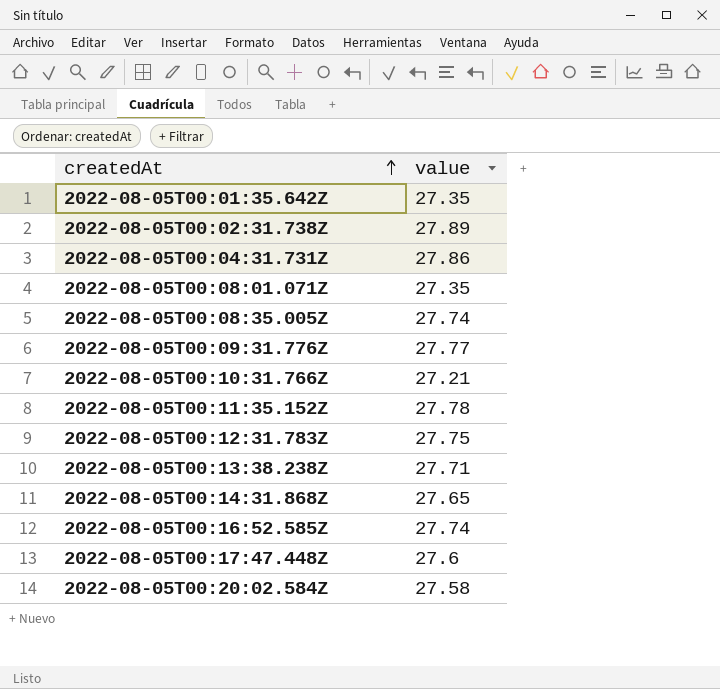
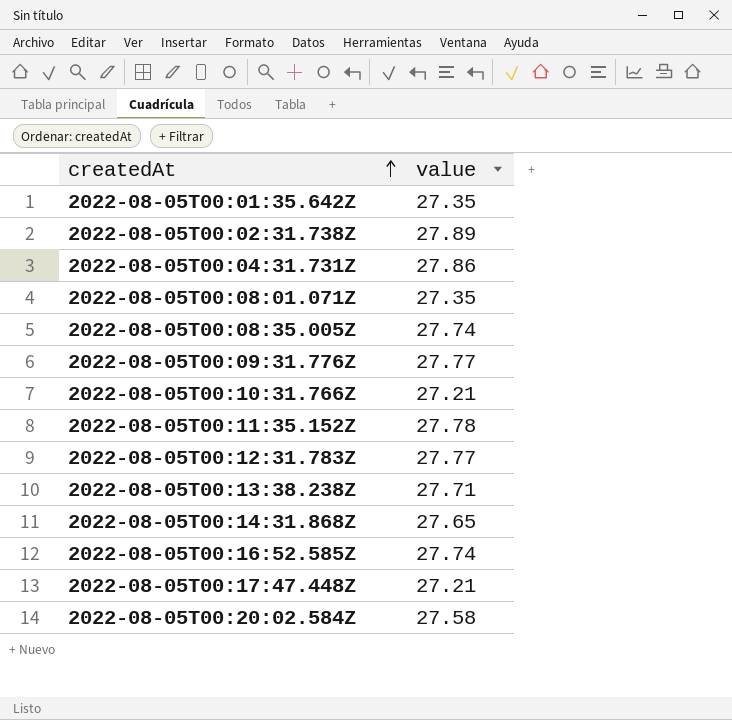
2022-08-05T00:12:31.783Z | value: 27.75 -> 27.77
2022-08-05T00:17:47.448Z | value: 27.6 -> 27.21

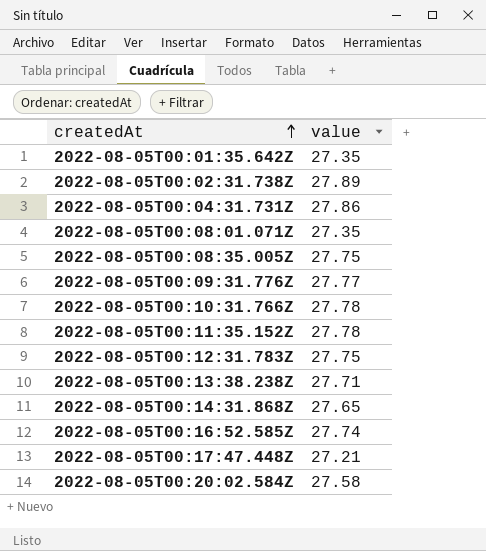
2022-08-05T00:08:35.005Z | value: 27.74 -> 27.75
2022-08-05T00:10:31.766Z | value: 27.21 -> 27.78
2022-08-05T00:12:31.783Z | value: 27.77 -> 27.75

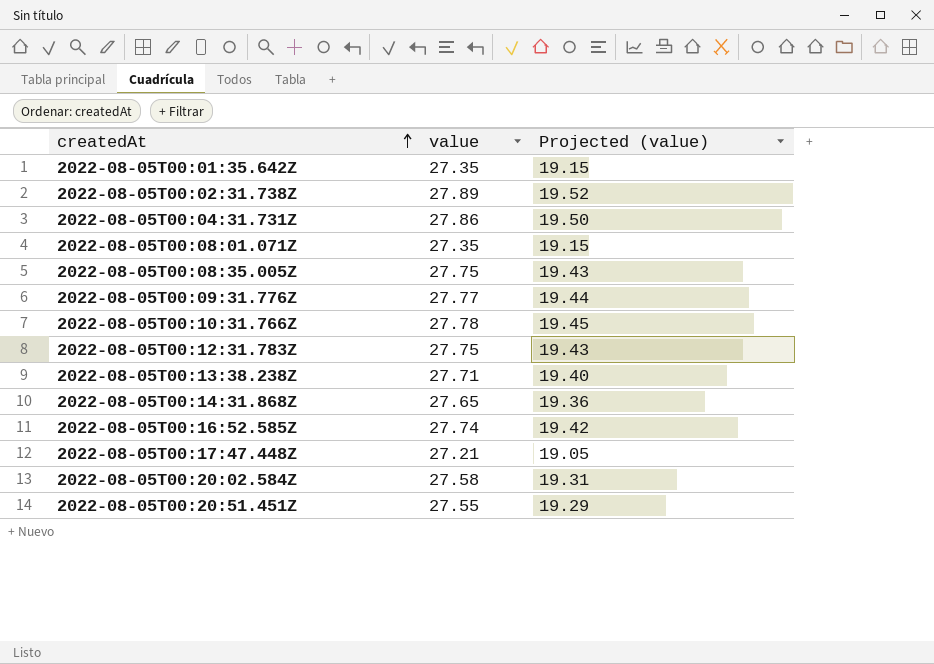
column Projected (value) | formula: none -> [value] * 0.7
row 2022-08-05T00:11:35.152Z: 27.78 -> none
row 2022-08-05T00:20:51.451Z: none -> 27.55 | 19.29

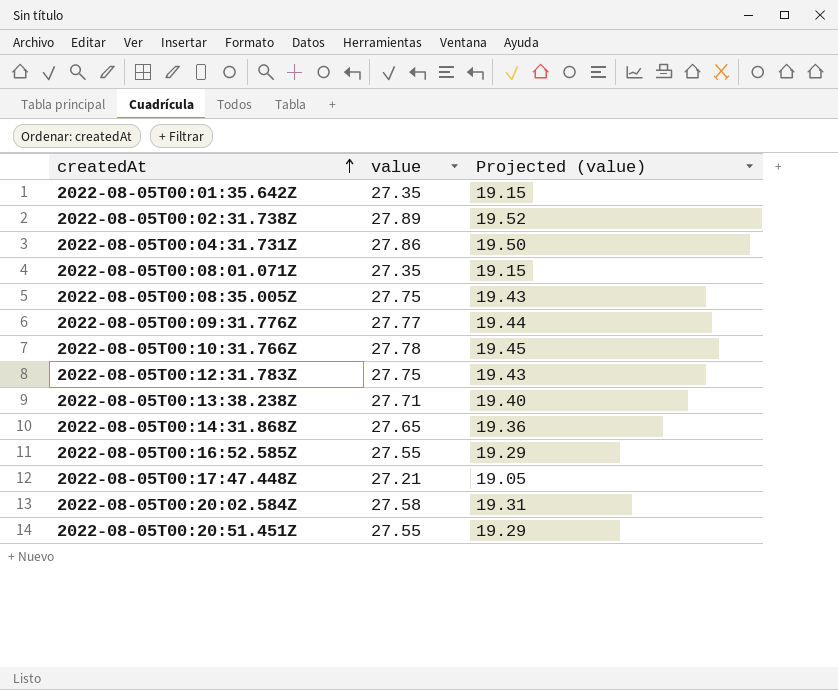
2022-08-05T00:16:52.585Z | value: 27.74 -> 27.55
2022-08-05T00:16:52.585Z | Projected (value): 19.42 -> 19.29

